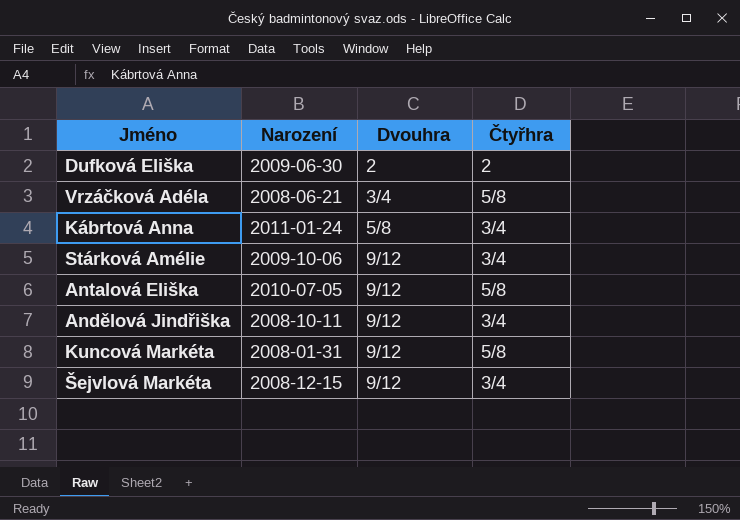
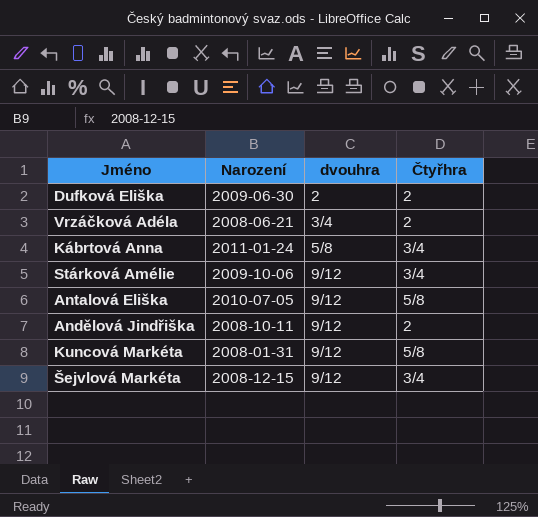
column name: Dvouhra -> dvouhra
Vrzáčková Adéla | Čtyřhra: 5/8 -> 2
Andělová Jindřiška | Čtyřhra: 3/4 -> 2

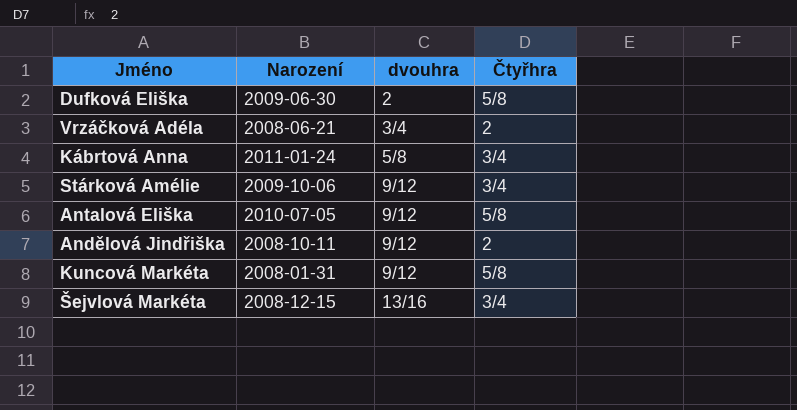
Dufková Eliška | Čtyřhra: 2 -> 5/8
Šejvlová Markéta | dvouhra: 9/12 -> 13/16

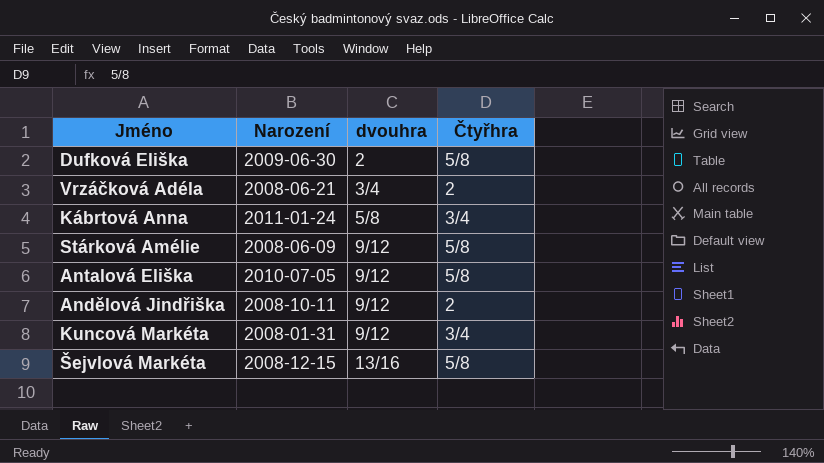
Stárková Amélie | Narození: 2009-10-06 -> 2008-06-09
Stárková Amélie | Čtyřhra: 3/4 -> 5/8
Kuncová Markéta | Čtyřhra: 5/8 -> 3/4
Šejvlová Markéta | Čtyřhra: 3/4 -> 5/8

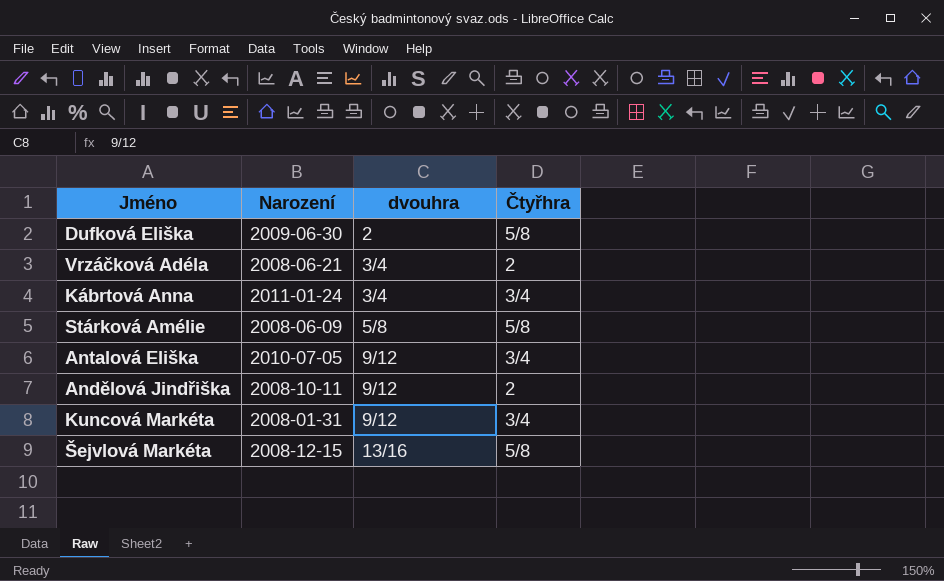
Kábrtová Anna | dvouhra: 5/8 -> 3/4
Stárková Amélie | dvouhra: 9/12 -> 5/8
Antalová Eliška | Čtyřhra: 5/8 -> 3/4

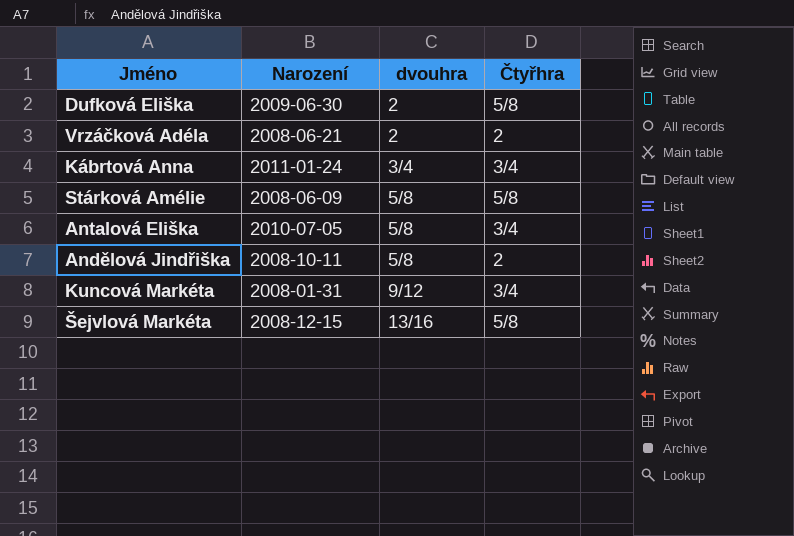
Vrzáčková Adéla | dvouhra: 3/4 -> 2
Antalová Eliška | dvouhra: 9/12 -> 5/8
Andělová Jindřiška | dvouhra: 9/12 -> 5/8

